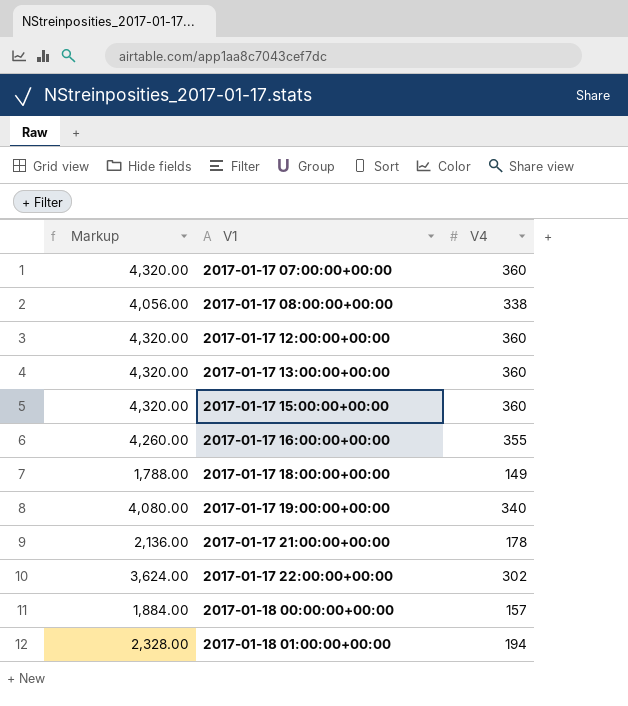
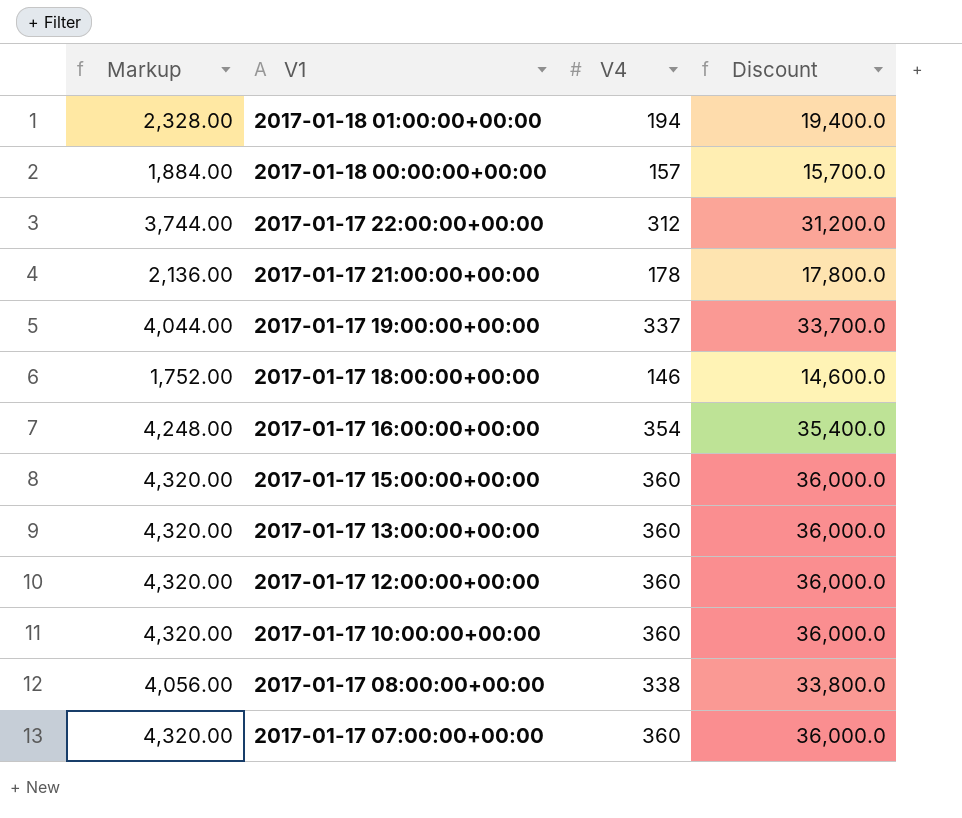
row order: V1 ascending -> V1 descending
column Discount | formula: none -> [V4] * 100
2017-01-17 22:00:00+00:00 | Markup: 3,624.00 -> 3,744.00
2017-01-17 22:00:00+00:00 | V4: 302 -> 312
2017-01-17 19:00:00+00:00 | Markup: 4,080.00 -> 4,044.00
2017-01-17 19:00:00+00:00 | V4: 340 -> 337
2017-01-17 18:00:00+00:00 | Markup: 1,788.00 -> 1,752.00
2017-01-17 18:00:00+00:00 | V4: 149 -> 146
2017-01-17 16:00:00+00:00 | Markup: 4,260.00 -> 4,248.00
2017-01-17 16:00:00+00:00 | V4: 355 -> 354
row 2017-01-17 10:00:00+00:00: none -> 4,320.00 | 360 | 36,000.0

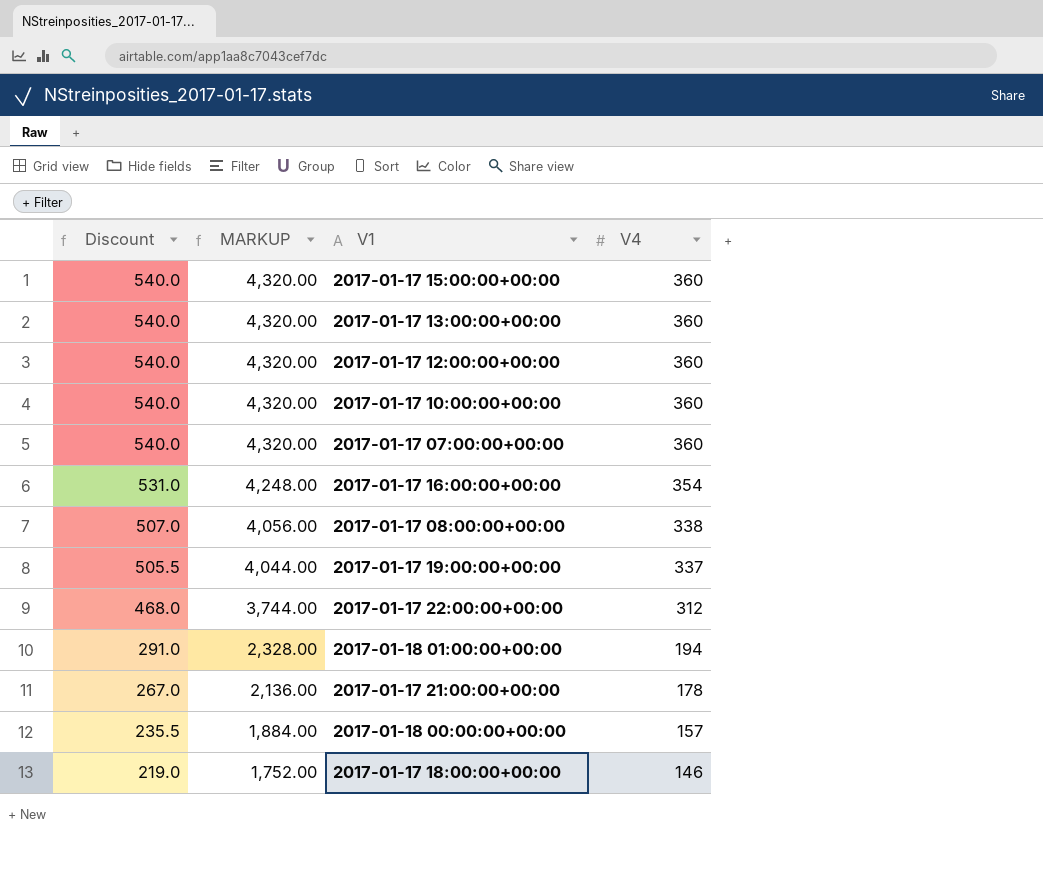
row order: V1 descending -> Discount descending
column Discount | formula: [V4] * 100 -> [V4] * 1.5
column Discount | position: 4 -> 1
column name: Markup -> MARKUP

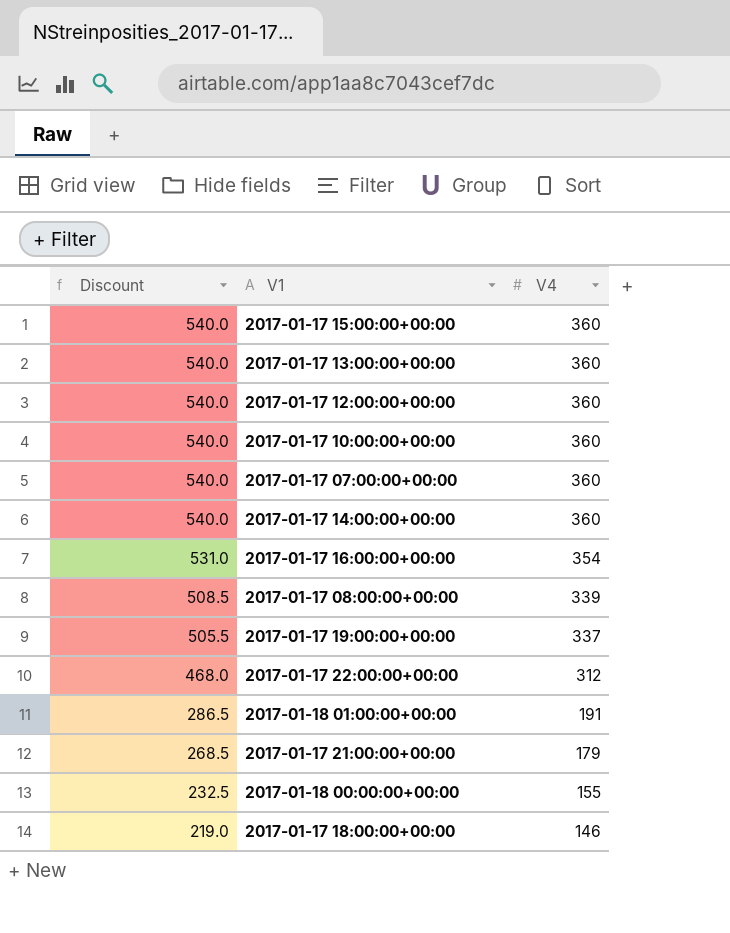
column MARKUP | formula: [V4] * 12 -> none
row 2017-01-17 14:00:00+00:00: none -> 540.0 | 360
2017-01-17 08:00:00+00:00 | Discount: 507.0 -> 508.5
2017-01-17 08:00:00+00:00 | V4: 338 -> 339
2017-01-18 01:00:00+00:00 | Discount: 291.0 -> 286.5
2017-01-18 01:00:00+00:00 | V4: 194 -> 191
2017-01-17 21:00:00+00:00 | Discount: 267.0 -> 268.5
2017-01-17 21:00:00+00:00 | V4: 178 -> 179
2017-01-18 00:00:00+00:00 | Discount: 235.5 -> 232.5
2017-01-18 00:00:00+00:00 | V4: 157 -> 155

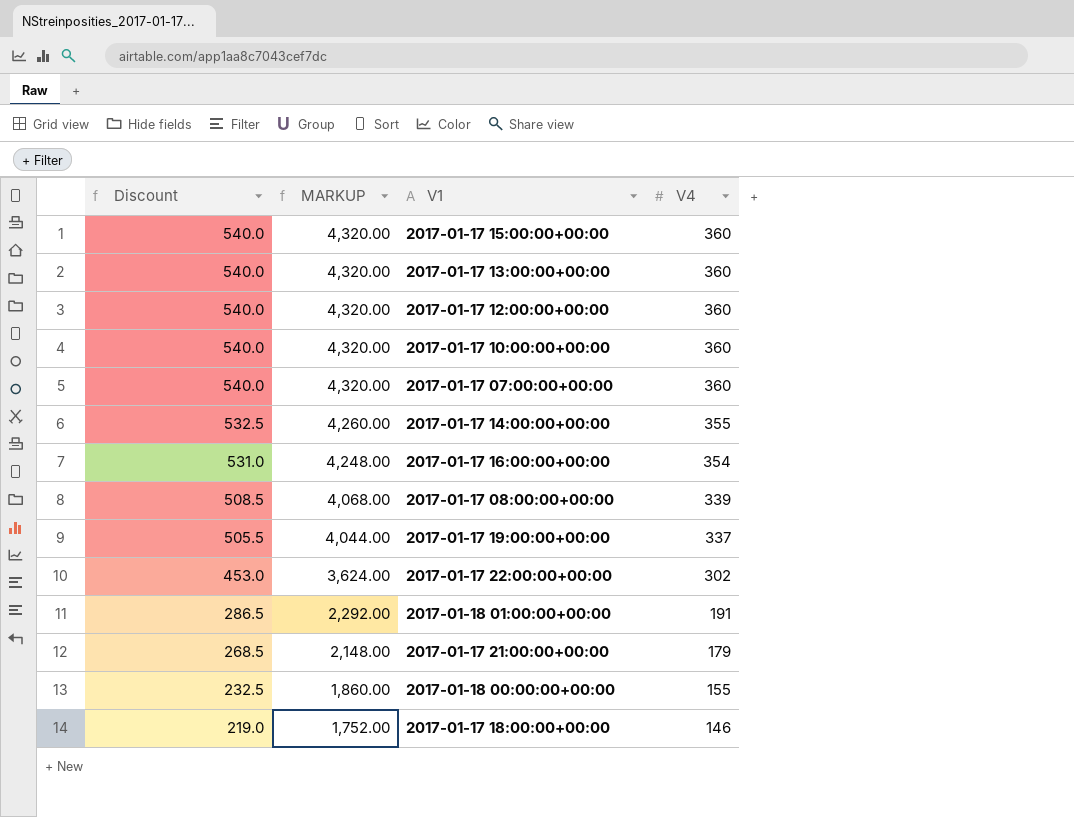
column MARKUP | formula: none -> [V4] * 12
2017-01-17 14:00:00+00:00 | Discount: 540.0 -> 532.5
2017-01-17 14:00:00+00:00 | V4: 360 -> 355
2017-01-17 22:00:00+00:00 | Discount: 468.0 -> 453.0
2017-01-17 22:00:00+00:00 | V4: 312 -> 302

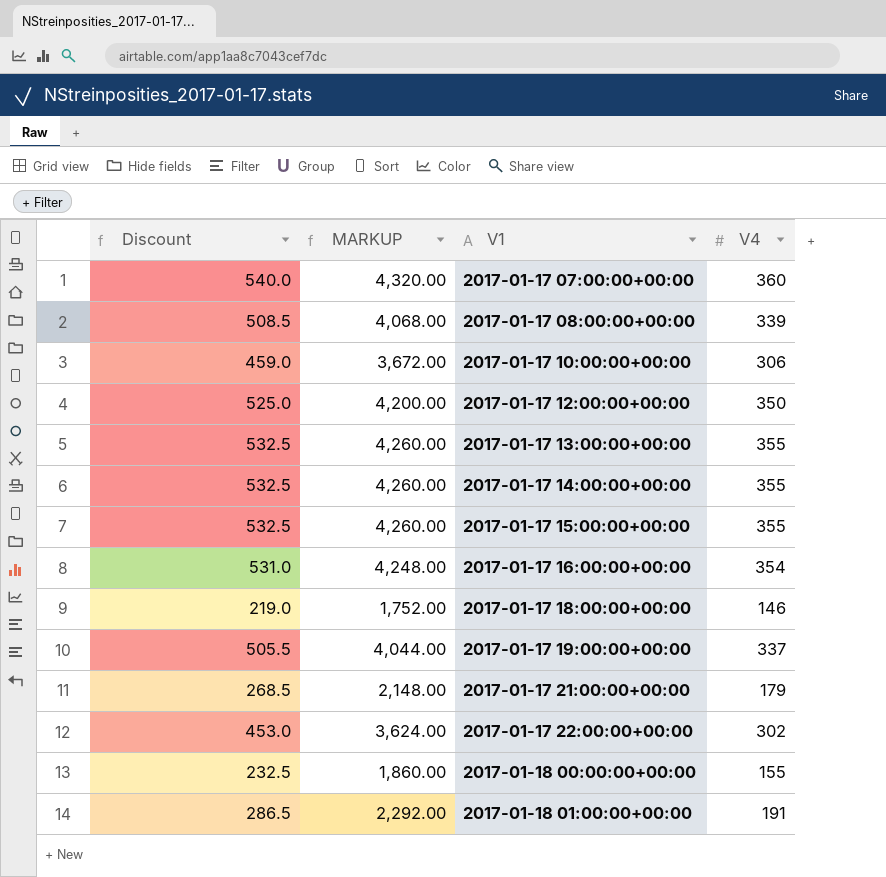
row order: Discount descending -> V1 ascending
2017-01-17 10:00:00+00:00 | Discount: 540.0 -> 459.0
2017-01-17 10:00:00+00:00 | MARKUP: 4,320.00 -> 3,672.00
2017-01-17 10:00:00+00:00 | V4: 360 -> 306
2017-01-17 12:00:00+00:00 | Discount: 540.0 -> 525.0
2017-01-17 12:00:00+00:00 | MARKUP: 4,320.00 -> 4,200.00
2017-01-17 12:00:00+00:00 | V4: 360 -> 350
2017-01-17 13:00:00+00:00 | Discount: 540.0 -> 532.5
2017-01-17 13:00:00+00:00 | MARKUP: 4,320.00 -> 4,260.00
2017-01-17 13:00:00+00:00 | V4: 360 -> 355
2017-01-17 15:00:00+00:00 | Discount: 540.0 -> 532.5
2017-01-17 15:00:00+00:00 | MARKUP: 4,320.00 -> 4,260.00
2017-01-17 15:00:00+00:00 | V4: 360 -> 355

